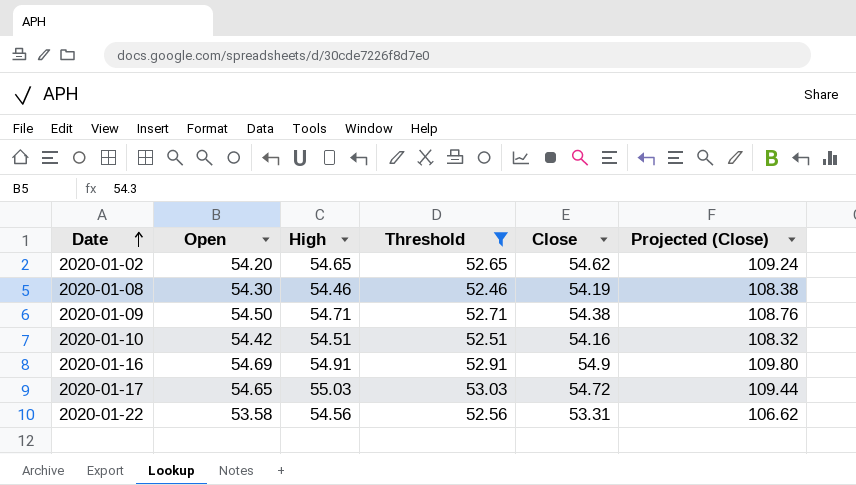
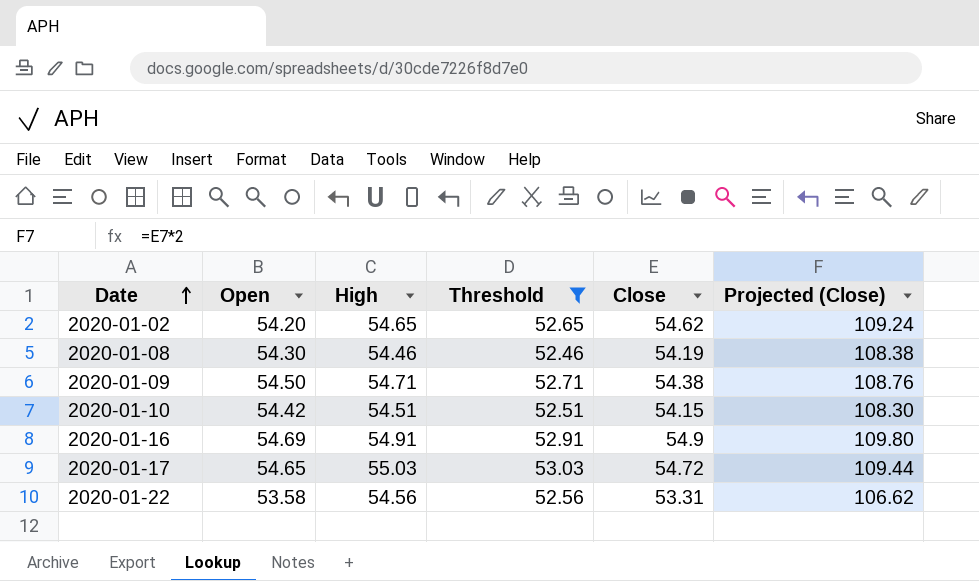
2020-01-10 | Close: 54.16 -> 54.15
2020-01-10 | Projected (Close): 108.32 -> 108.30

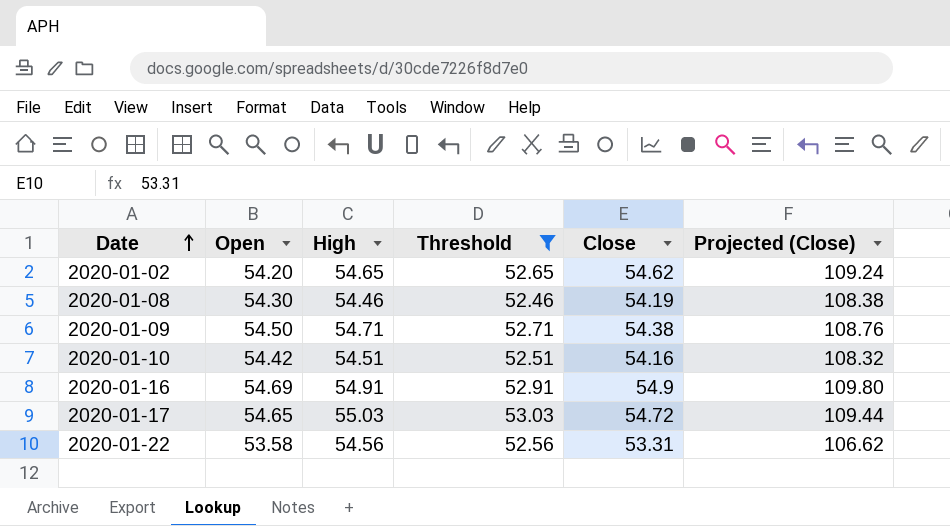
2020-01-10 | Close: 54.15 -> 54.16
2020-01-10 | Projected (Close): 108.30 -> 108.32

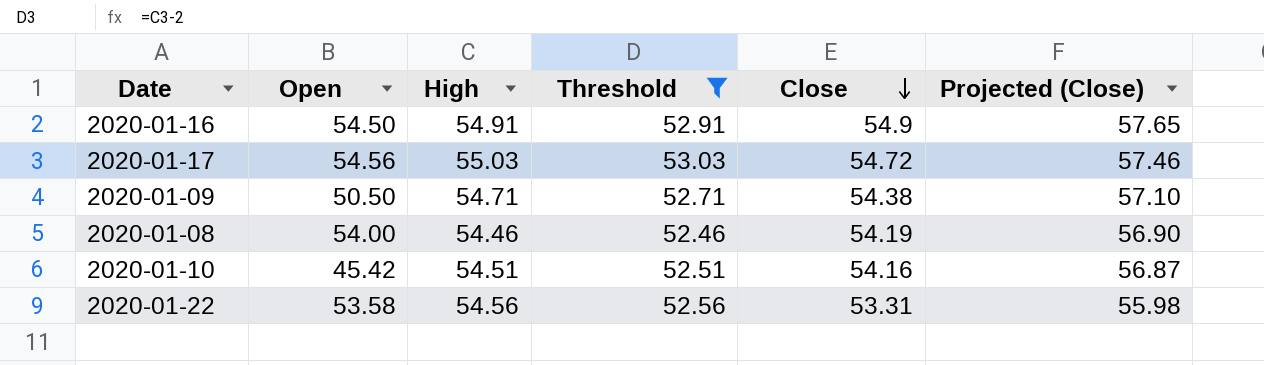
row order: Date ascending -> Close descending
column Projected (Close) | formula: [Close] * 2 -> [Close] * 1.05
row 2020-01-02: 54.20 | 54.65 | 52.65 | 54.62 | 109.24 -> none
2020-01-16 | Open: 54.69 -> 54.50
2020-01-17 | Open: 54.65 -> 54.56
2020-01-09 | Open: 54.50 -> 50.50
2020-01-08 | Open: 54.30 -> 54.00
2020-01-10 | Open: 54.42 -> 45.42

